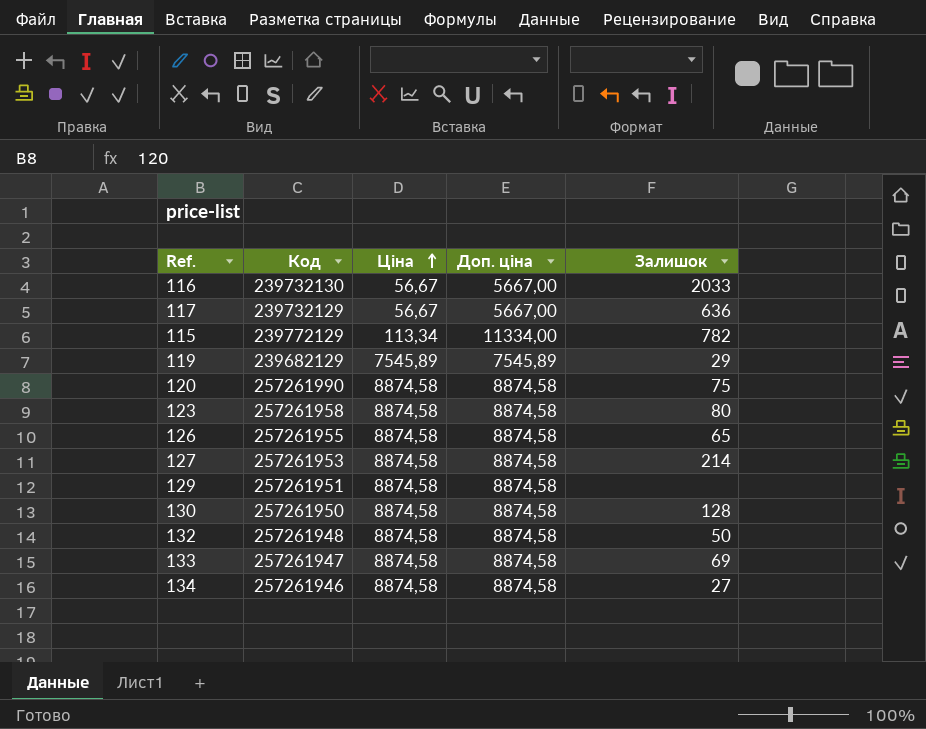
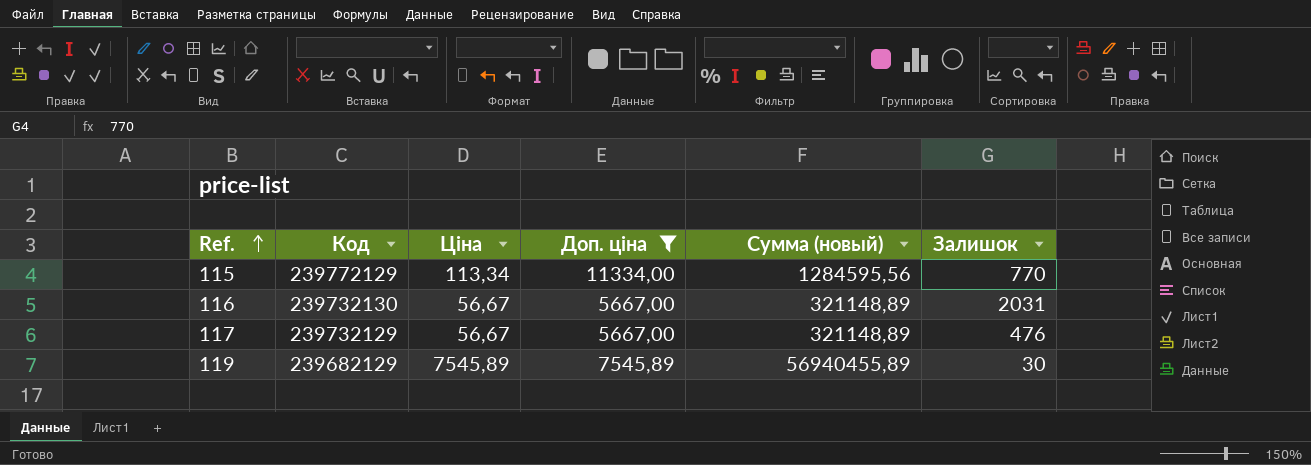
filter: none -> Доп. ціна != 8874,58
row order: Ціна ascending -> Ref. ascending
column Сумма (новый) | formula: none -> [Ціна] * [Доп. ціна]
115 | Залишок: 782 -> 770
116 | Залишок: 2033 -> 2031
117 | Залишок: 636 -> 476
119 | Залишок: 29 -> 30

